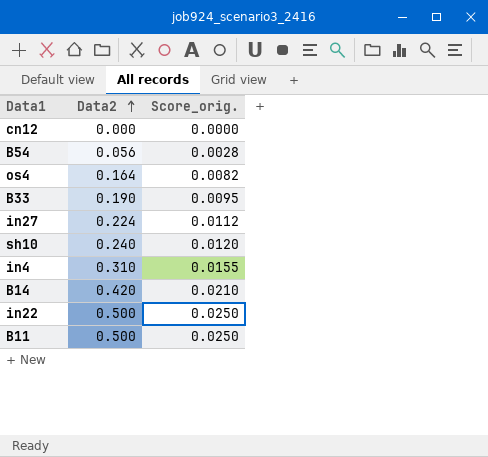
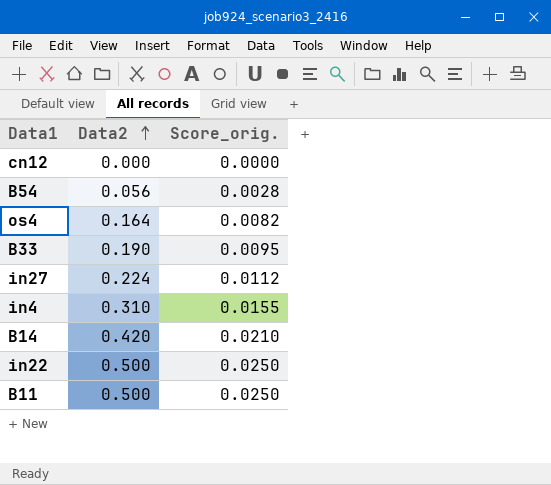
row sh10: 0.240 | 0.0120 -> none

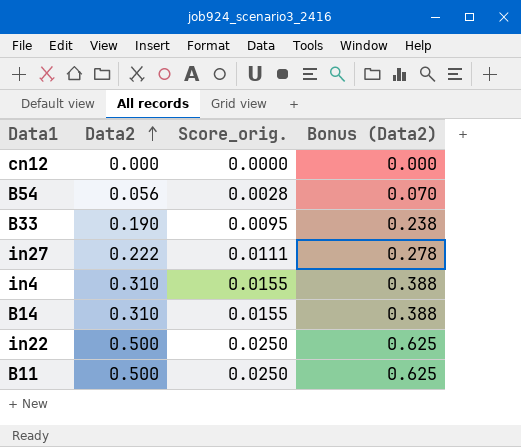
column Bonus (Data2) | formula: none -> [Data2] * 1.25
row os4: 0.164 | 0.0082 -> none
in27 | Data2: 0.224 -> 0.222
in27 | Score_orig.: 0.0112 -> 0.0111
B14 | Data2: 0.420 -> 0.310
B14 | Score_orig.: 0.0210 -> 0.0155

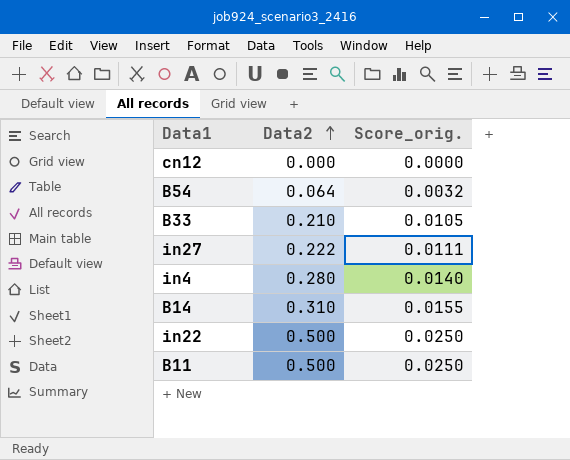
column Bonus (Data2) | formula: [Data2] * 1.25 -> none
B54 | Data2: 0.056 -> 0.064
B54 | Score_orig.: 0.0028 -> 0.0032
B33 | Data2: 0.190 -> 0.210
B33 | Score_orig.: 0.0095 -> 0.0105
in4 | Data2: 0.310 -> 0.280
in4 | Score_orig.: 0.0155 -> 0.0140

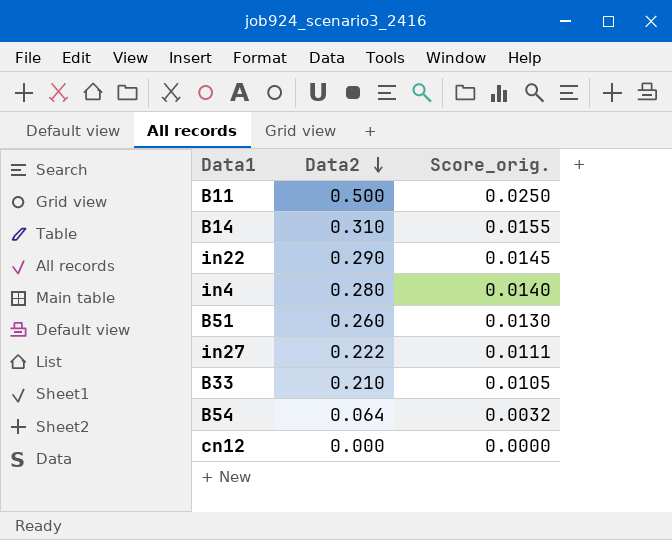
row order: Data2 ascending -> Data2 descending
in22 | Data2: 0.500 -> 0.290
in22 | Score_orig.: 0.0250 -> 0.0145
row B51: none -> 0.260 | 0.0130

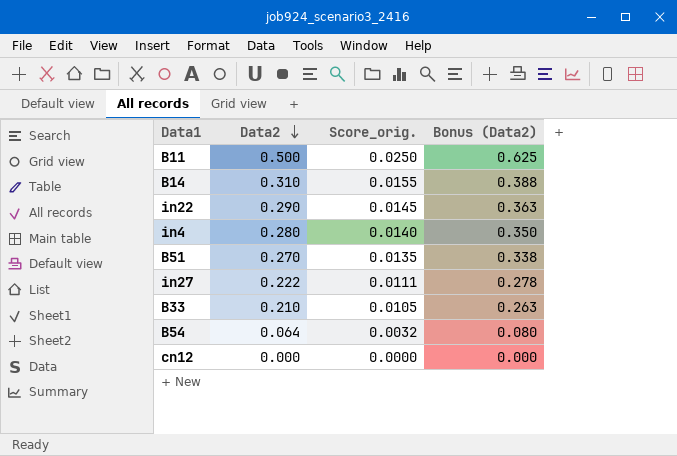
column Bonus (Data2) | formula: none -> [Data2] * 1.25
B51 | Data2: 0.260 -> 0.270
B51 | Score_orig.: 0.0130 -> 0.0135

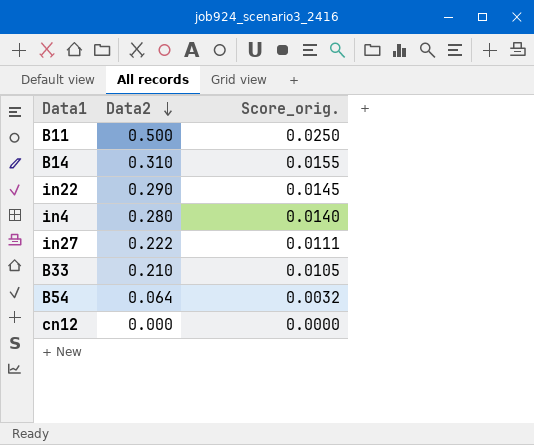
column Bonus (Data2) | formula: [Data2] * 1.25 -> none
row B51: 0.270 | 0.0135 | 0.338 -> none

